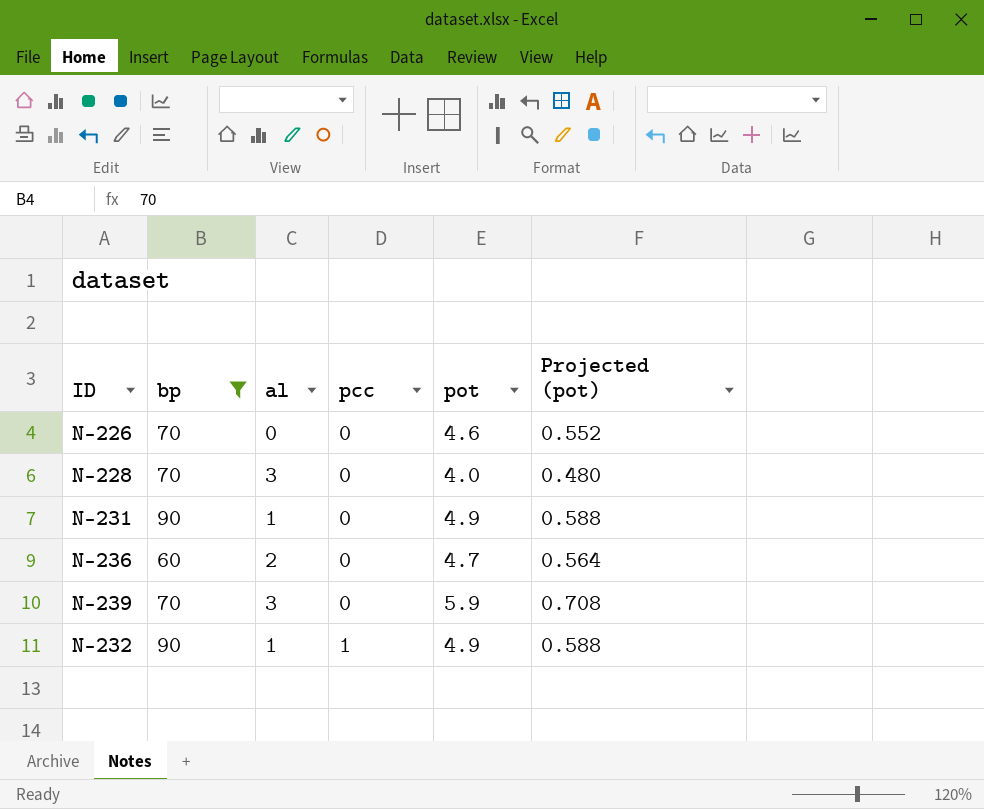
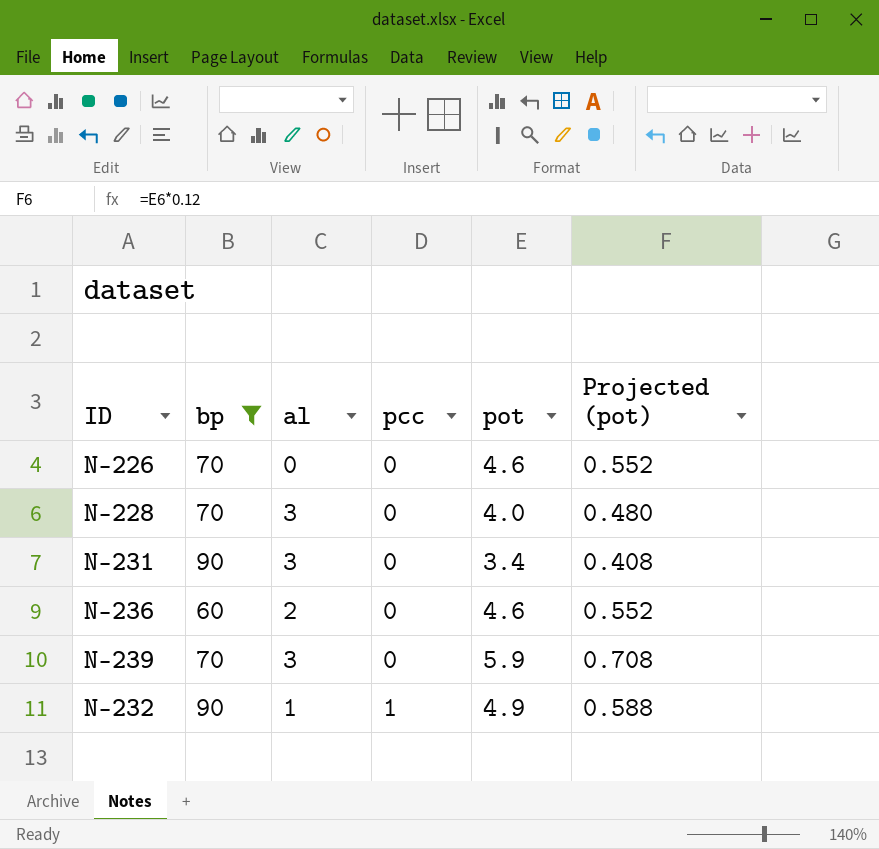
N-231 | al: 1 -> 3
N-231 | pot: 4.9 -> 3.4
N-231 | Projected (pot): 0.588 -> 0.408
N-236 | pot: 4.7 -> 4.6
N-236 | Projected (pot): 0.564 -> 0.552

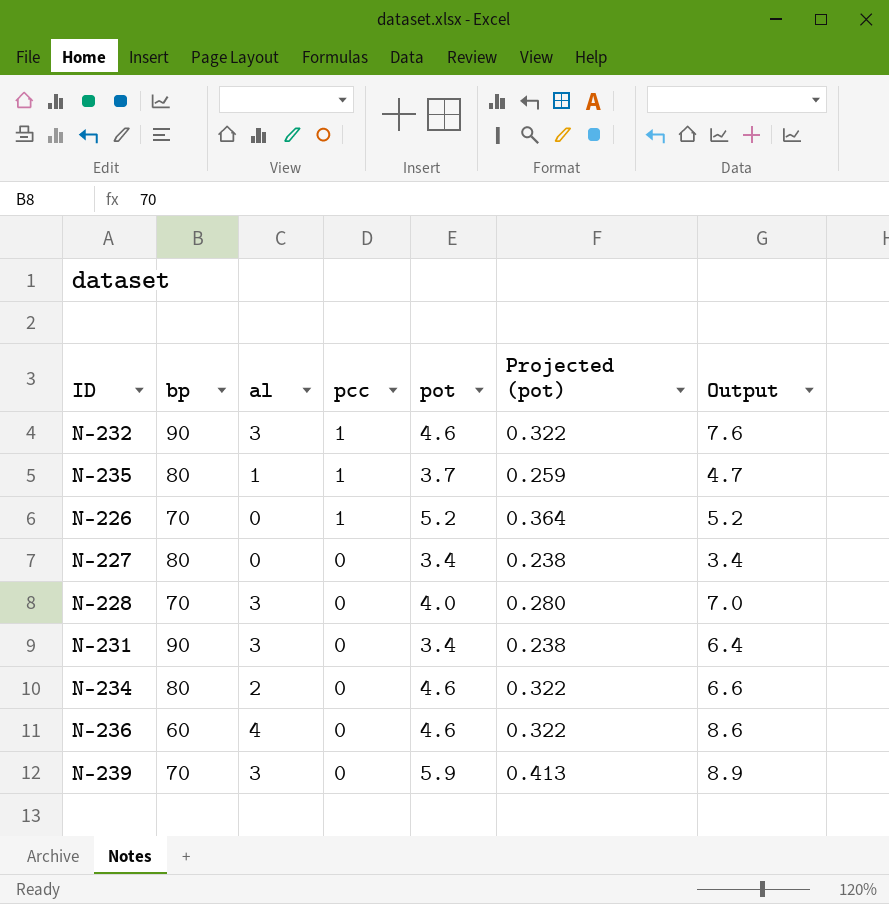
filter: bp != 80 -> none
row order: pcc ascending -> pcc descending
column Projected (pot) | formula: [pot] * 0.12 -> [pot] * 0.07
column Output | formula: none -> [al] + [pot]
N-232 | al: 1 -> 3
N-232 | pot: 4.9 -> 4.6
N-226 | pcc: 0 -> 1
N-226 | pot: 4.6 -> 5.2
N-236 | al: 2 -> 4

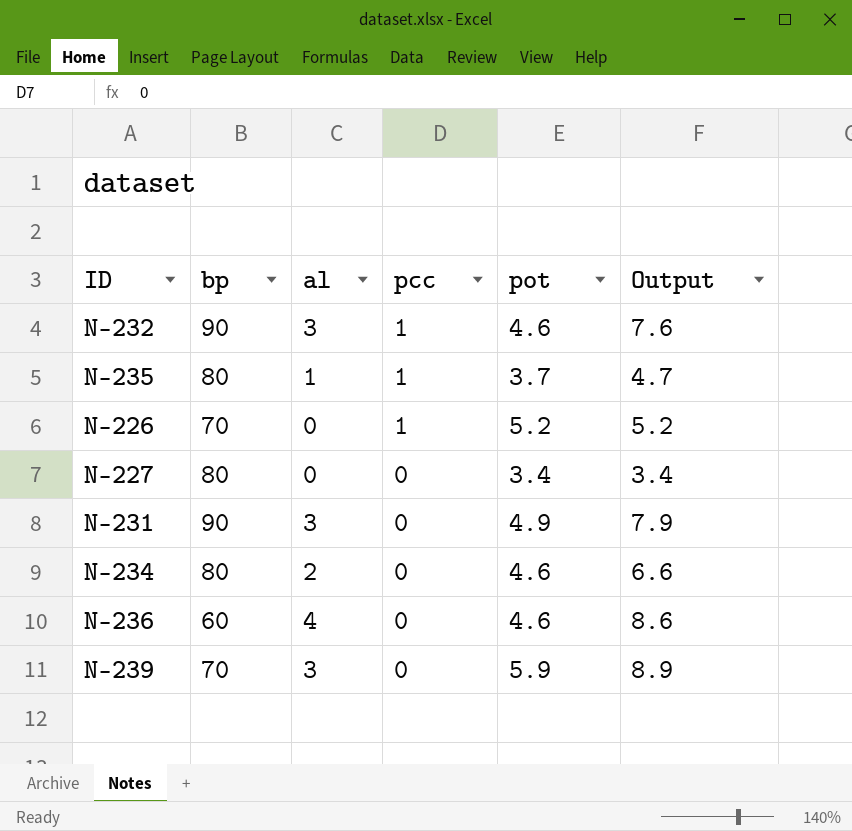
column Projected (pot) | formula: [pot] * 0.07 -> none
row N-228: 70 | 3 | 0 | 4.0 | 0.280 | 7.0 -> none
N-231 | pot: 3.4 -> 4.9
N-231 | Output: 6.4 -> 7.9

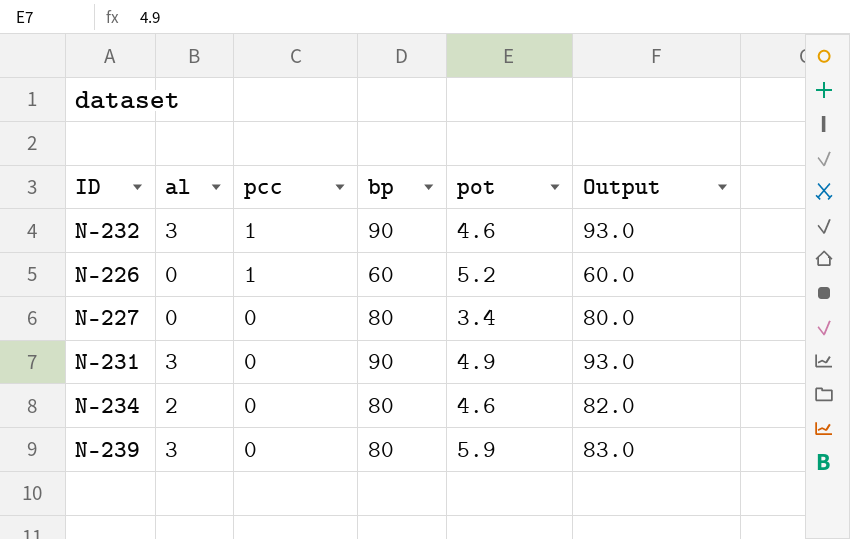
column bp | position: 2 -> 4
column Output | formula: [al] + [pot] -> [al] + [bp]
row N-235: 80 | 1 | 1 | 3.7 | 4.7 -> none
row N-236: 60 | 4 | 0 | 4.6 | 8.6 -> none
N-226 | bp: 70 -> 60
N-239 | bp: 70 -> 80

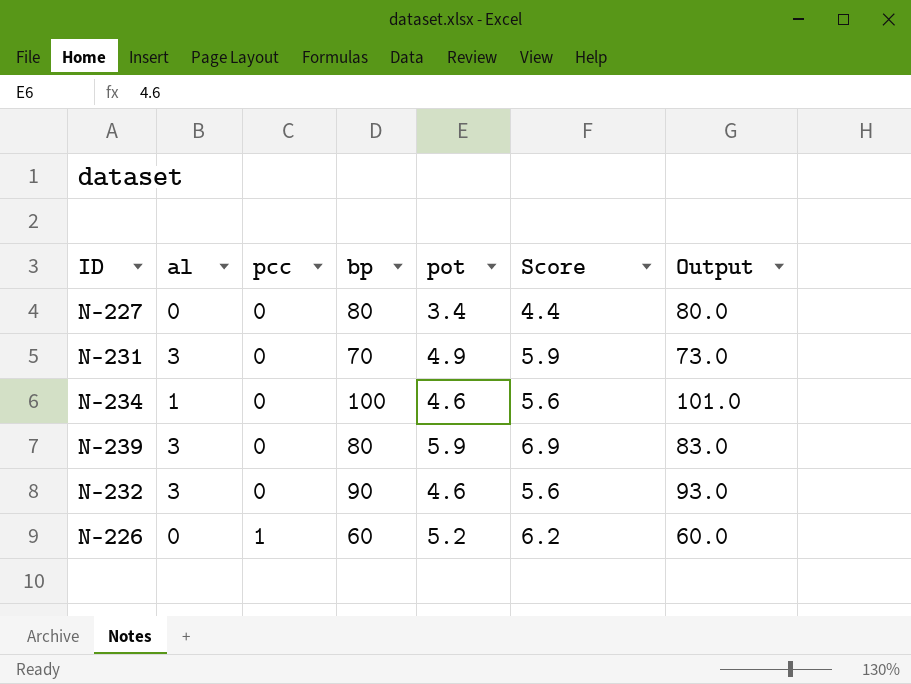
row order: pcc descending -> pcc ascending
column Score | formula: none -> [pot] + 1
N-231 | bp: 90 -> 70
N-231 | Output: 93.0 -> 73.0
N-234 | al: 2 -> 1
N-234 | bp: 80 -> 100
N-234 | Output: 82.0 -> 101.0
N-232 | pcc: 1 -> 0

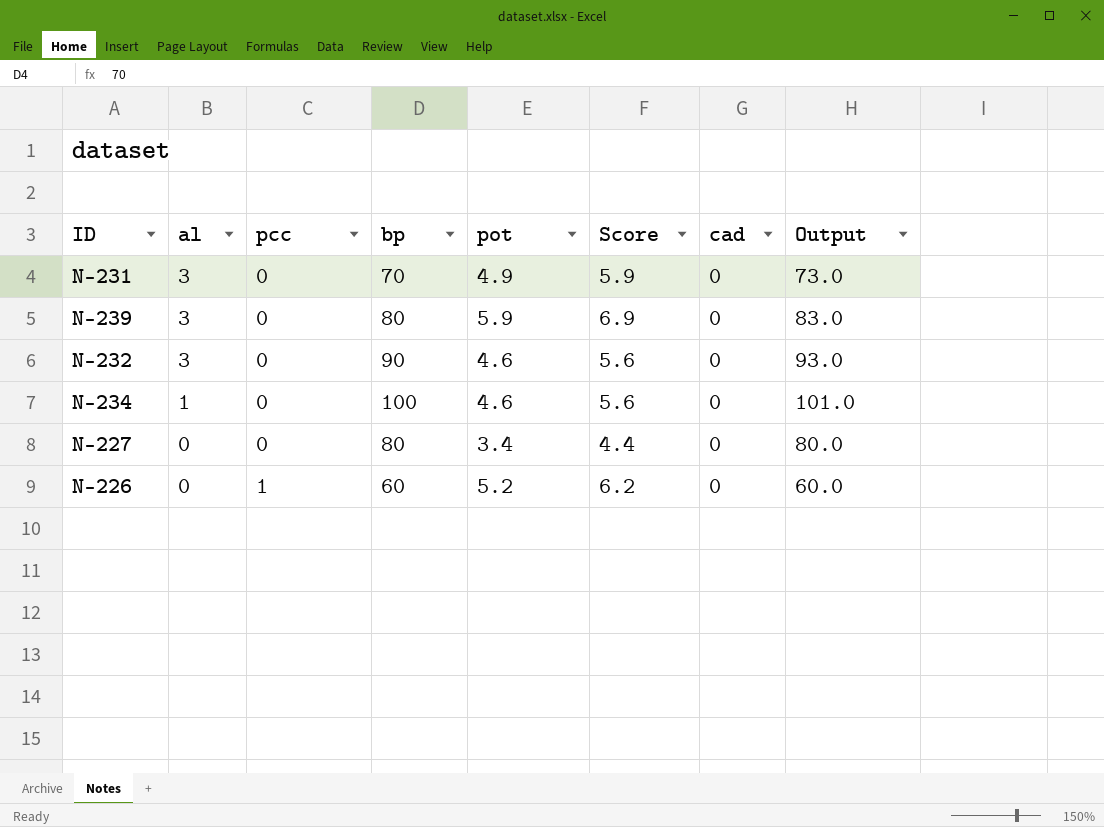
row order: pcc ascending -> al descending
column cad | position: none -> 7

